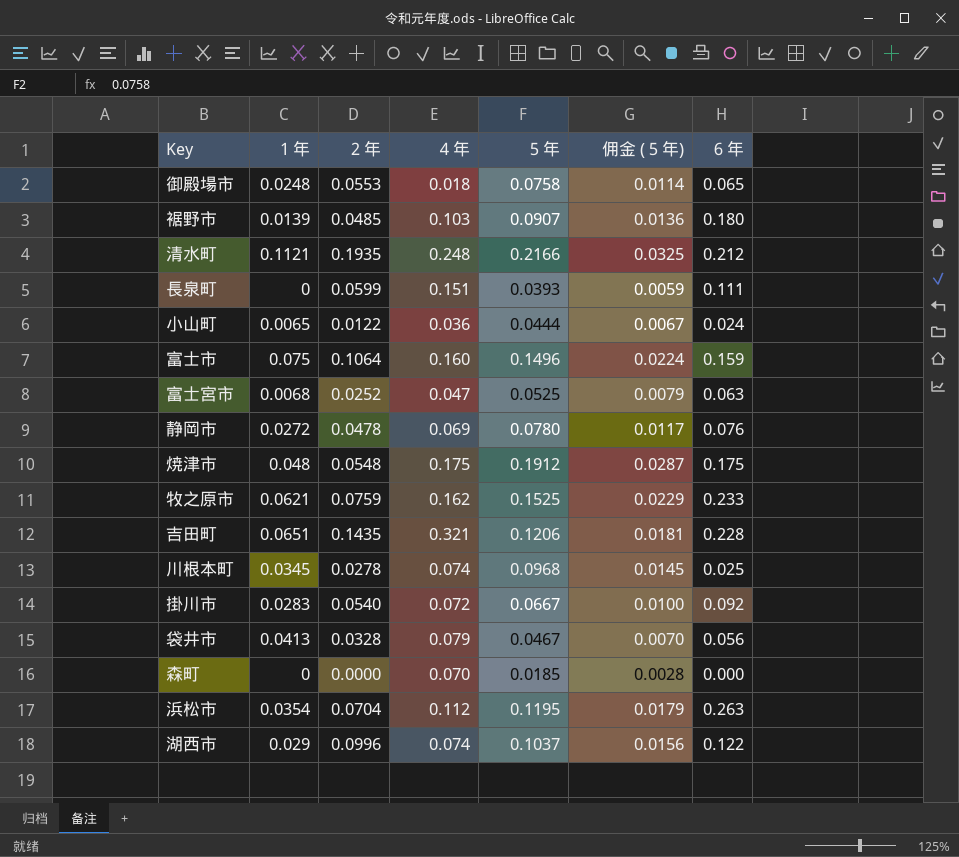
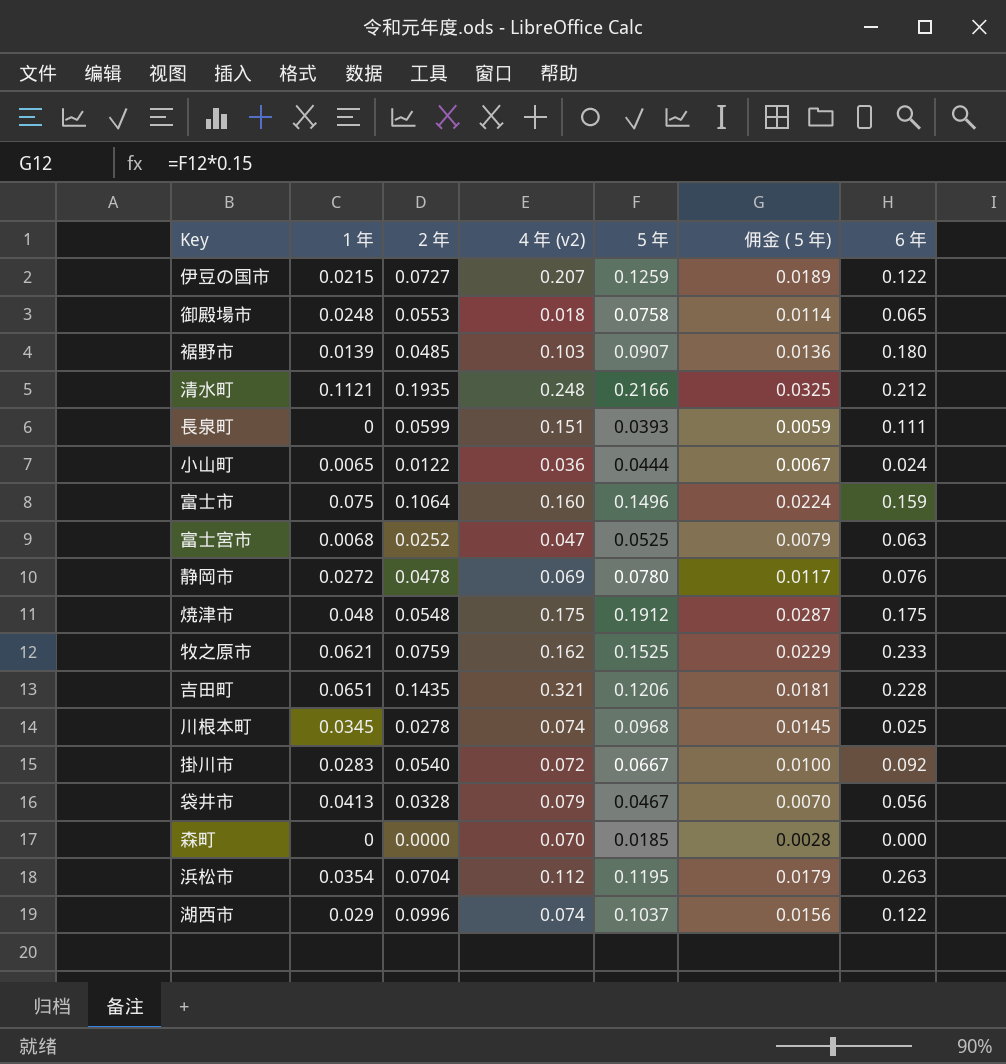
column name: ４年 -> ４年 (v2)
row 伊豆の国市: none -> 0.0215 | 0.0727 | 0.207 | 0.1259 | 0.0189 | 0.122

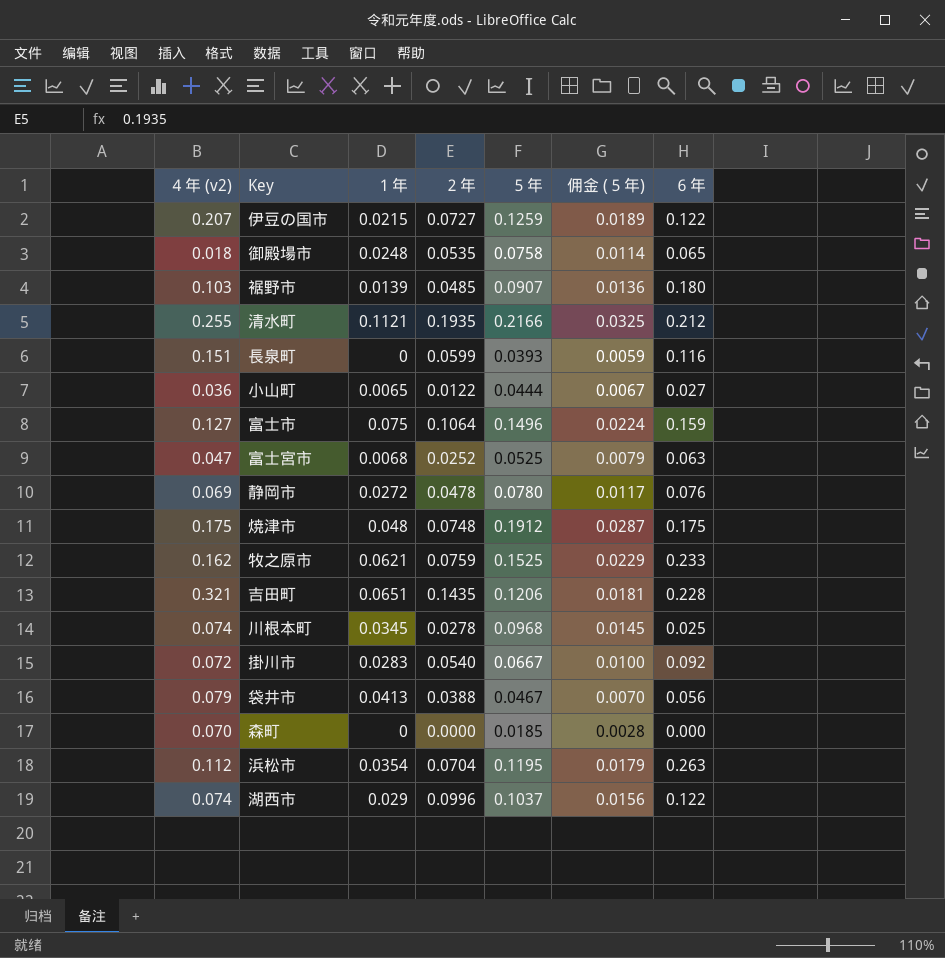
column ４年 (v2) | position: 4 -> 1
御殿場市 | ２年: 0.0553 -> 0.0535
清水町 | ４年 (v2): 0.248 -> 0.255
長泉町 | ６年: 0.111 -> 0.116
小山町 | ６年: 0.024 -> 0.027
富士市 | ４年 (v2): 0.160 -> 0.127
焼津市 | ２年: 0.0548 -> 0.0748
袋井市 | ２年: 0.0328 -> 0.0388

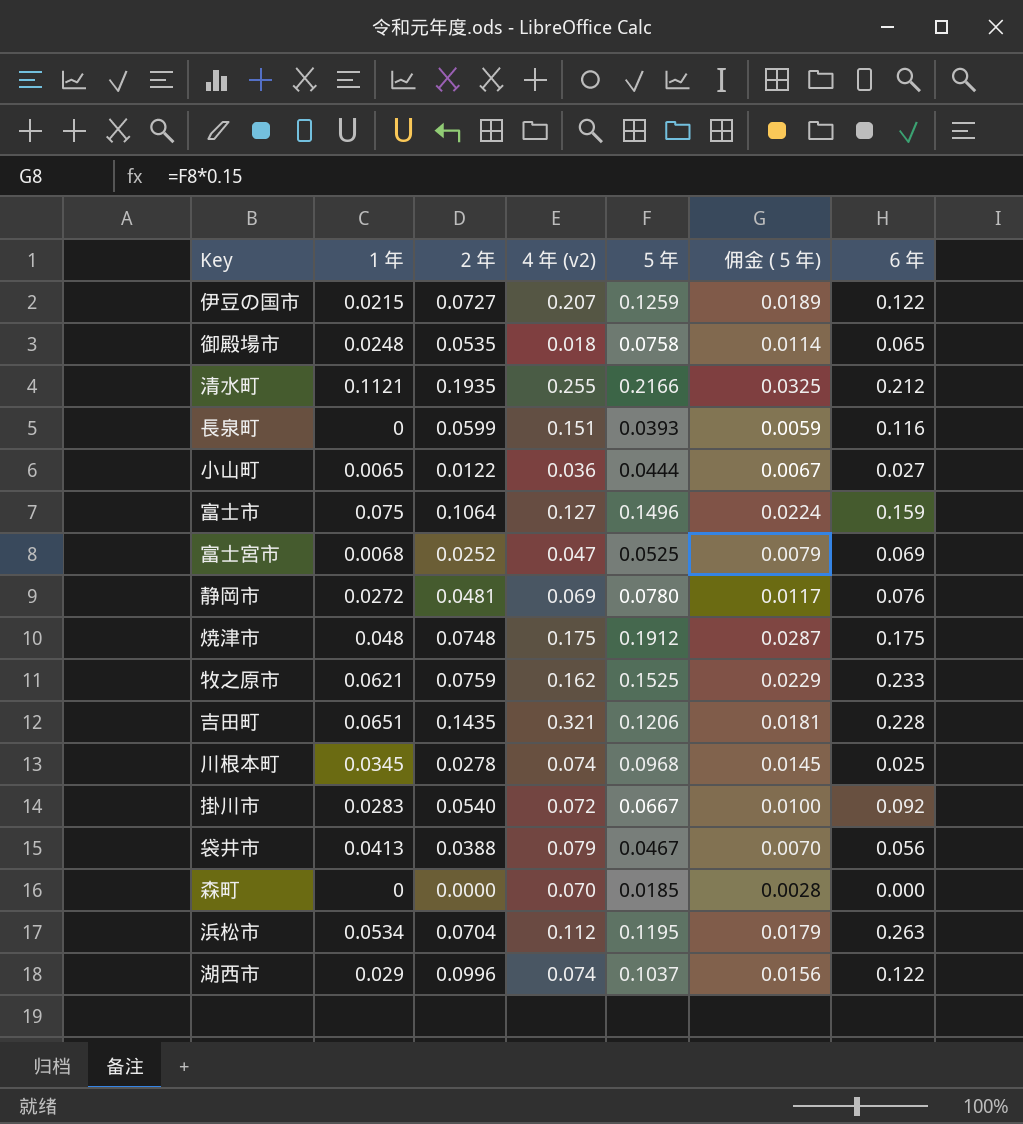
column ４年 (v2) | position: 1 -> 4
row 裾野市: 0.103 | 0.0139 | 0.0485 | 0.0907 | 0.0136 | 0.180 -> none
富士宮市 | ６年: 0.063 -> 0.069
静岡市 | ２年: 0.0478 -> 0.0481
浜松市 | １年: 0.0354 -> 0.0534

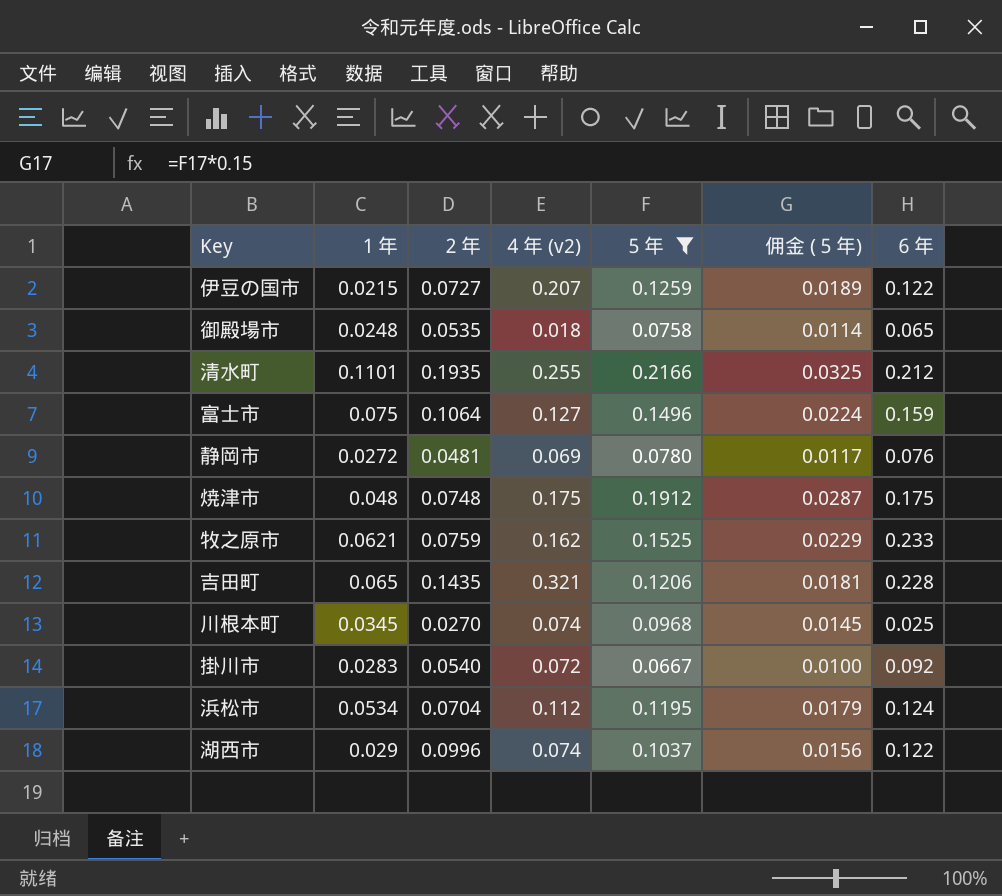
filter: none -> ５年 >= 0.0667
清水町 | １年: 0.1121 -> 0.1101
吉田町 | １年: 0.0651 -> 0.065
川根本町 | ２年: 0.0278 -> 0.0270
浜松市 | ６年: 0.263 -> 0.124

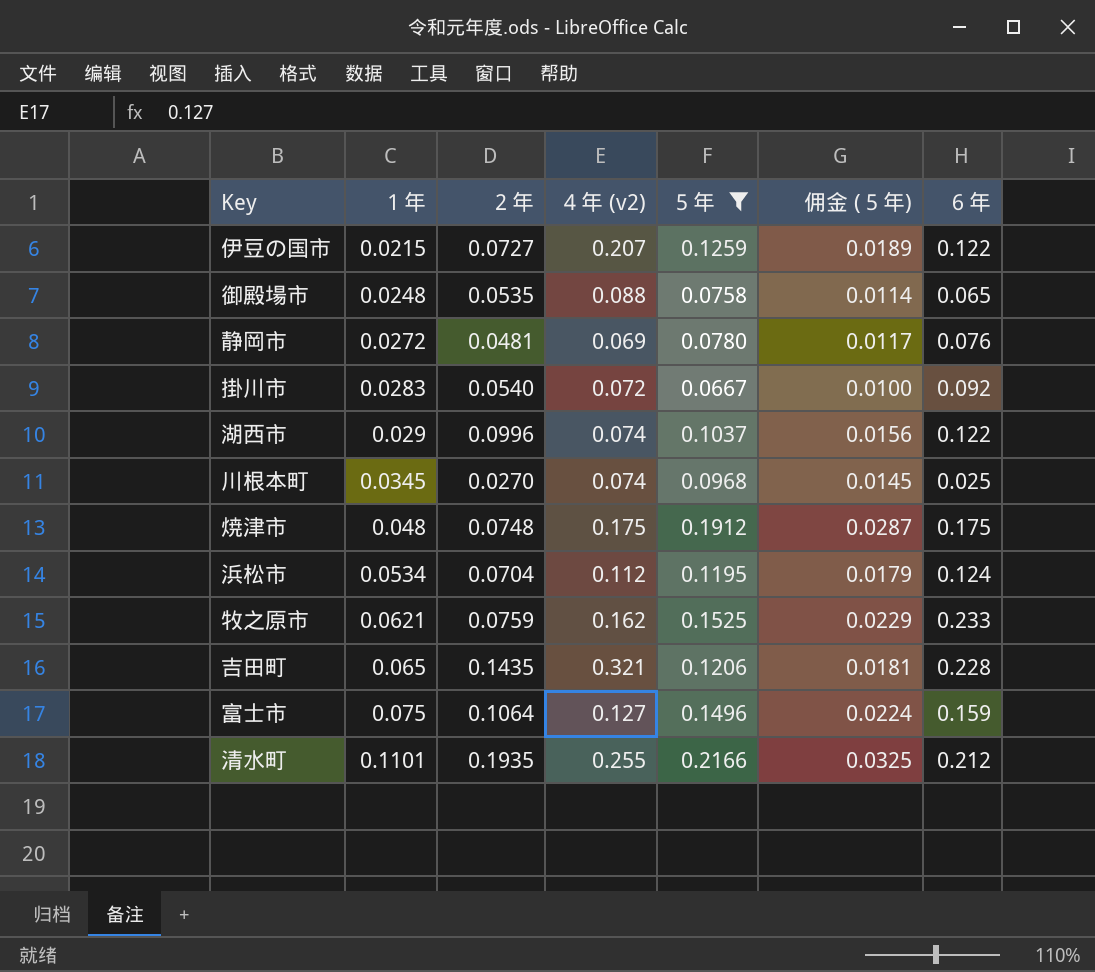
row order: none -> １年 ascending
御殿場市 | ４年 (v2): 0.018 -> 0.088

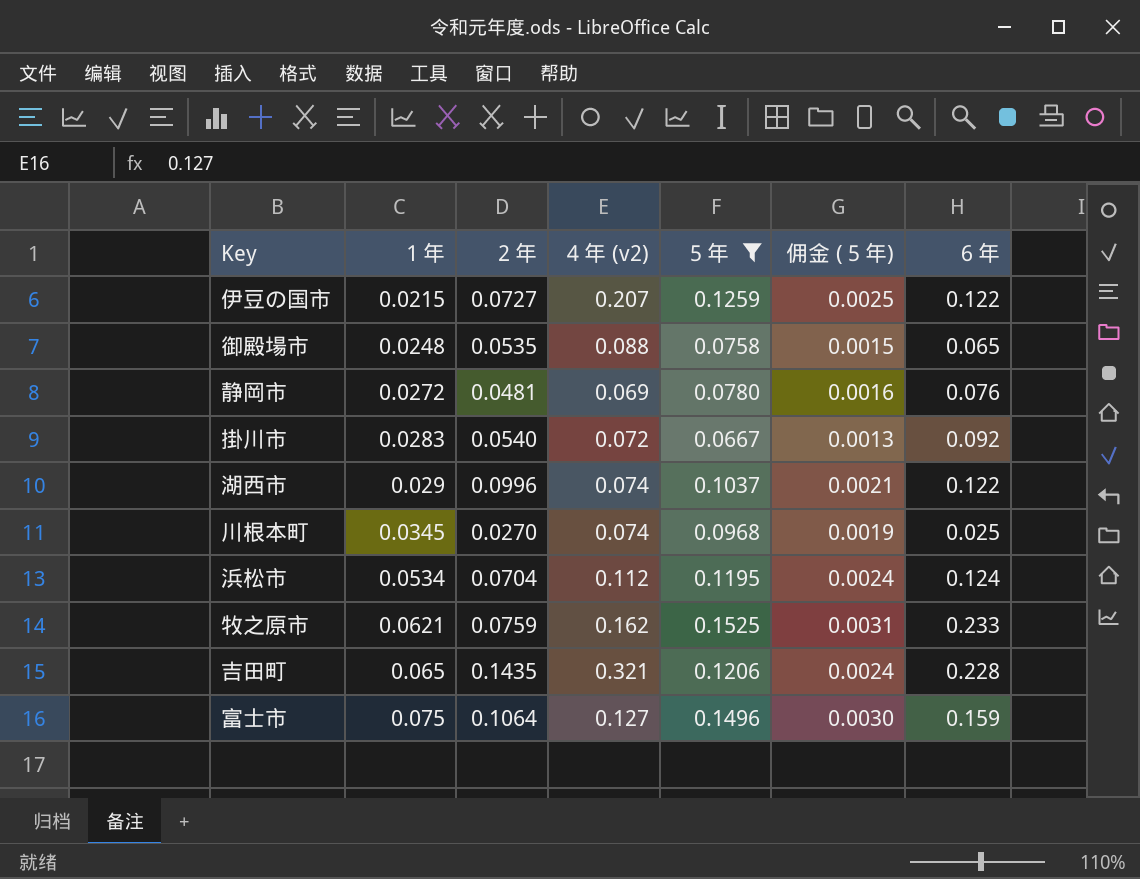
column 佣金 (５年) | formula: [５年] * 0.15 -> [５年] * 0.02
row 焼津市: 0.048 | 0.0748 | 0.175 | 0.1912 | 0.0287 | 0.175 -> none
row 清水町: 0.1101 | 0.1935 | 0.255 | 0.2166 | 0.0325 | 0.212 -> none

